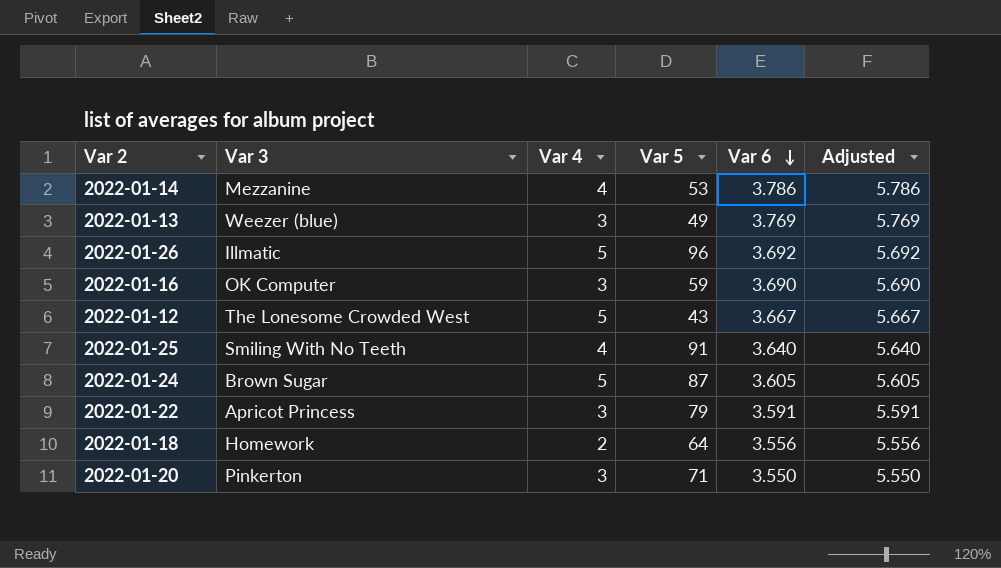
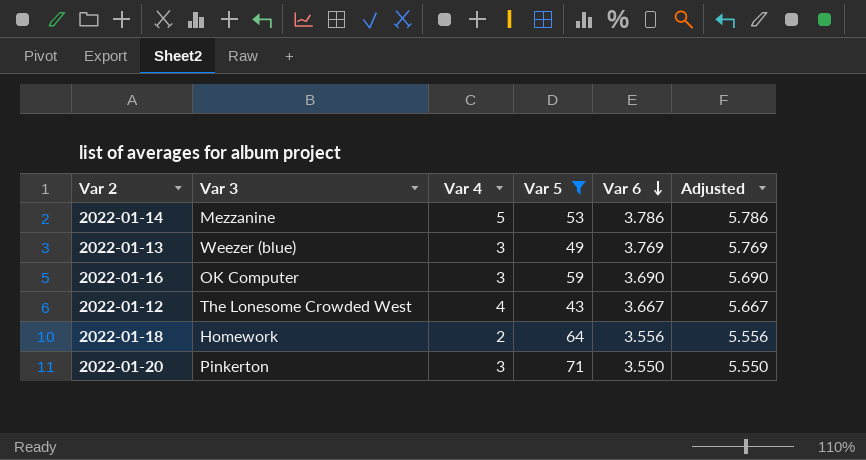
filter: none -> Var 5 <= 71
2022-01-14 | Var 4: 4 -> 5
2022-01-12 | Var 4: 5 -> 4

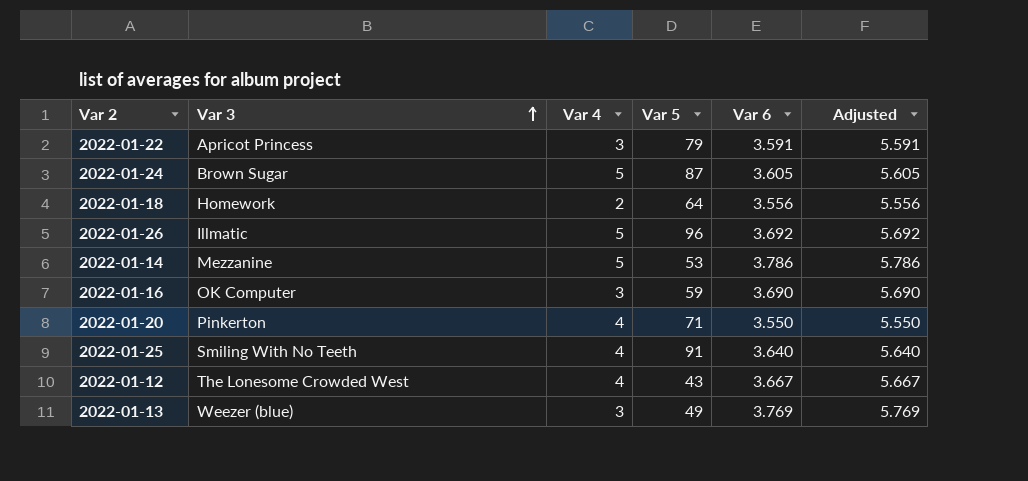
filter: Var 5 <= 71 -> none
row order: Var 6 descending -> Var 3 ascending
2022-01-20 | Var 4: 3 -> 4

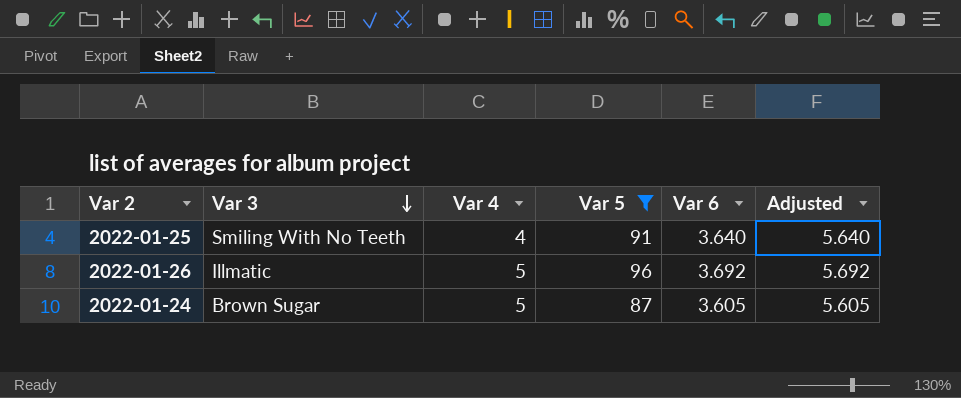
filter: none -> Var 5 >= 87
row order: Var 3 ascending -> Var 3 descending

